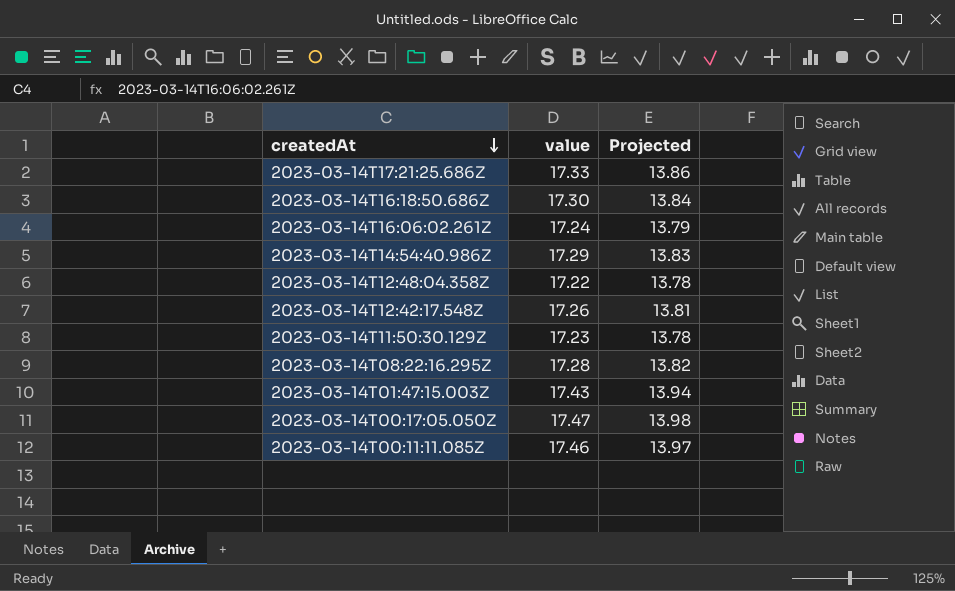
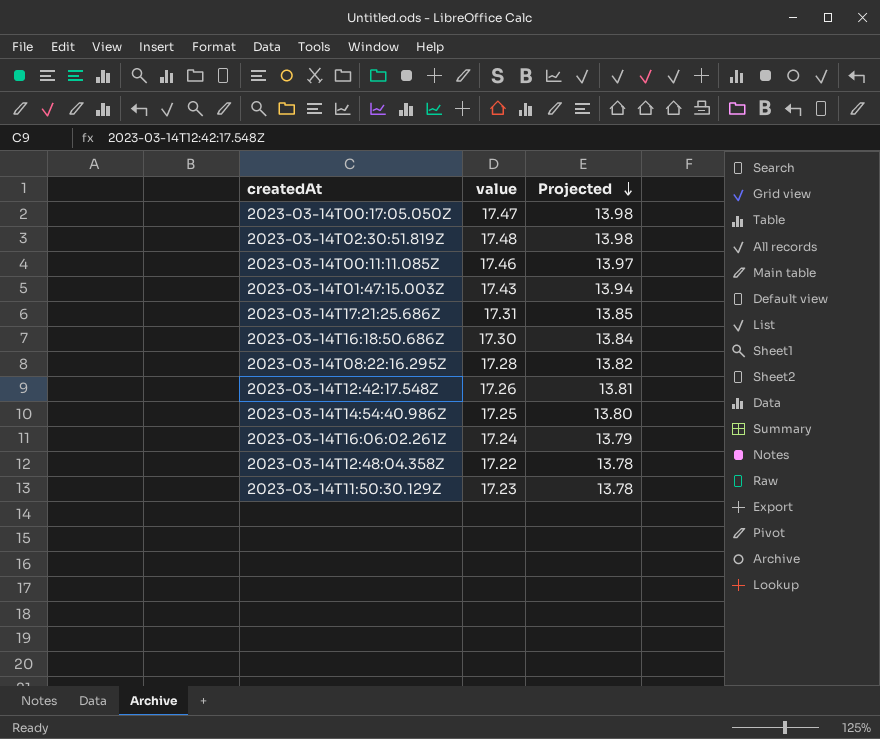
row order: createdAt descending -> Projected descending
row 2023-03-14T02:30:51.819Z: none -> 17.48 | 13.98
2023-03-14T17:21:25.686Z | value: 17.33 -> 17.31
2023-03-14T17:21:25.686Z | Projected: 13.86 -> 13.85
2023-03-14T14:54:40.986Z | value: 17.29 -> 17.25
2023-03-14T14:54:40.986Z | Projected: 13.83 -> 13.80

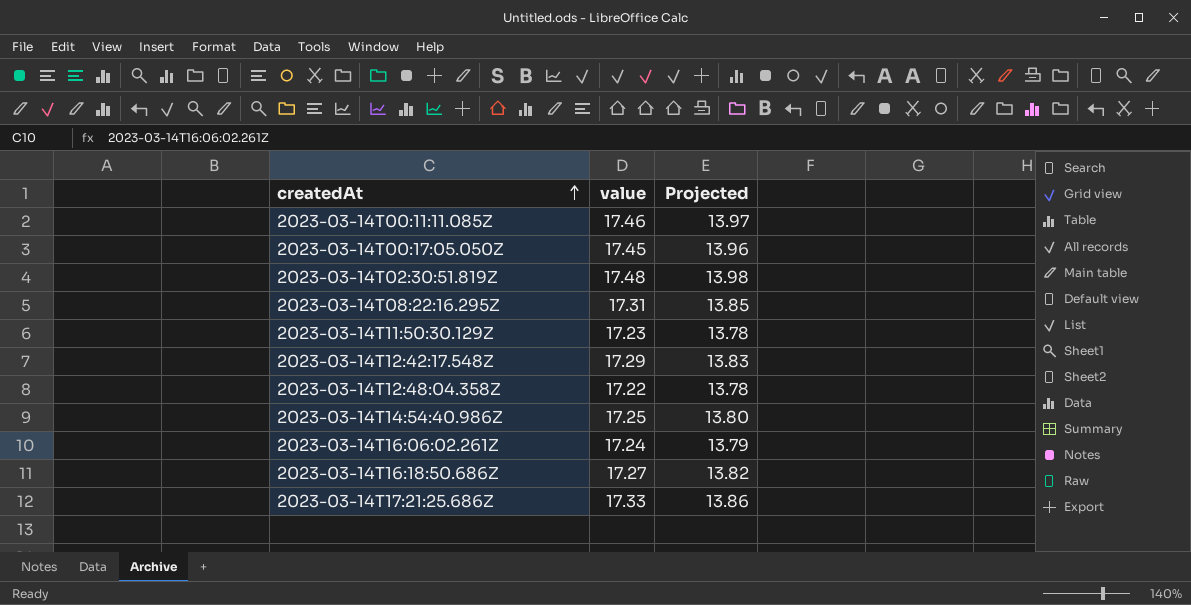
row order: Projected descending -> createdAt ascending
row 2023-03-14T01:47:15.003Z: 17.43 | 13.94 -> none
2023-03-14T00:17:05.050Z | value: 17.47 -> 17.45
2023-03-14T00:17:05.050Z | Projected: 13.98 -> 13.96
2023-03-14T08:22:16.295Z | value: 17.28 -> 17.31
2023-03-14T08:22:16.295Z | Projected: 13.82 -> 13.85
2023-03-14T12:42:17.548Z | value: 17.26 -> 17.29
2023-03-14T12:42:17.548Z | Projected: 13.81 -> 13.83
2023-03-14T16:18:50.686Z | value: 17.30 -> 17.27
2023-03-14T16:18:50.686Z | Projected: 13.84 -> 13.82
2023-03-14T17:21:25.686Z | value: 17.31 -> 17.33
2023-03-14T17:21:25.686Z | Projected: 13.85 -> 13.86

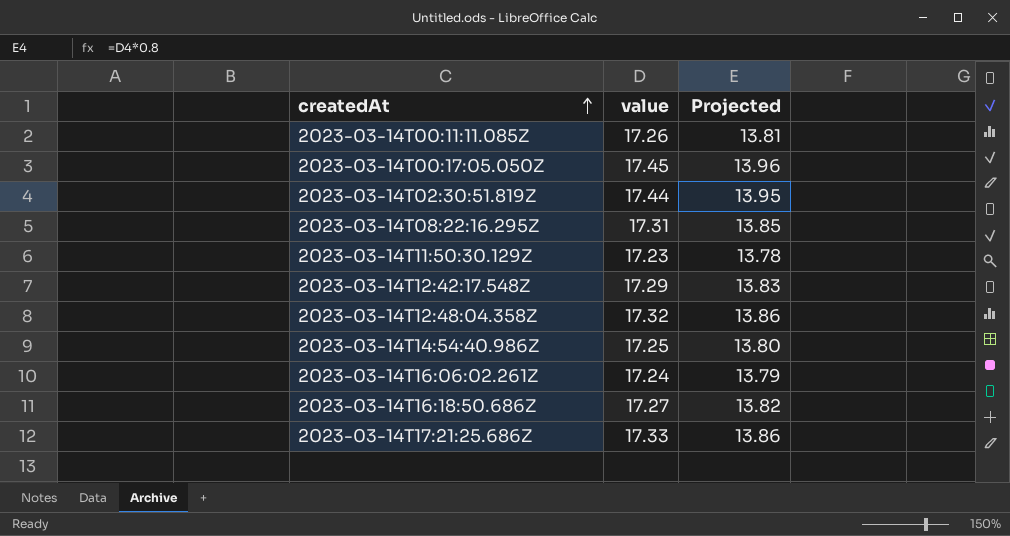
2023-03-14T00:11:11.085Z | value: 17.46 -> 17.26
2023-03-14T00:11:11.085Z | Projected: 13.97 -> 13.81
2023-03-14T02:30:51.819Z | value: 17.48 -> 17.44
2023-03-14T02:30:51.819Z | Projected: 13.98 -> 13.95
2023-03-14T12:48:04.358Z | value: 17.22 -> 17.32
2023-03-14T12:48:04.358Z | Projected: 13.78 -> 13.86

